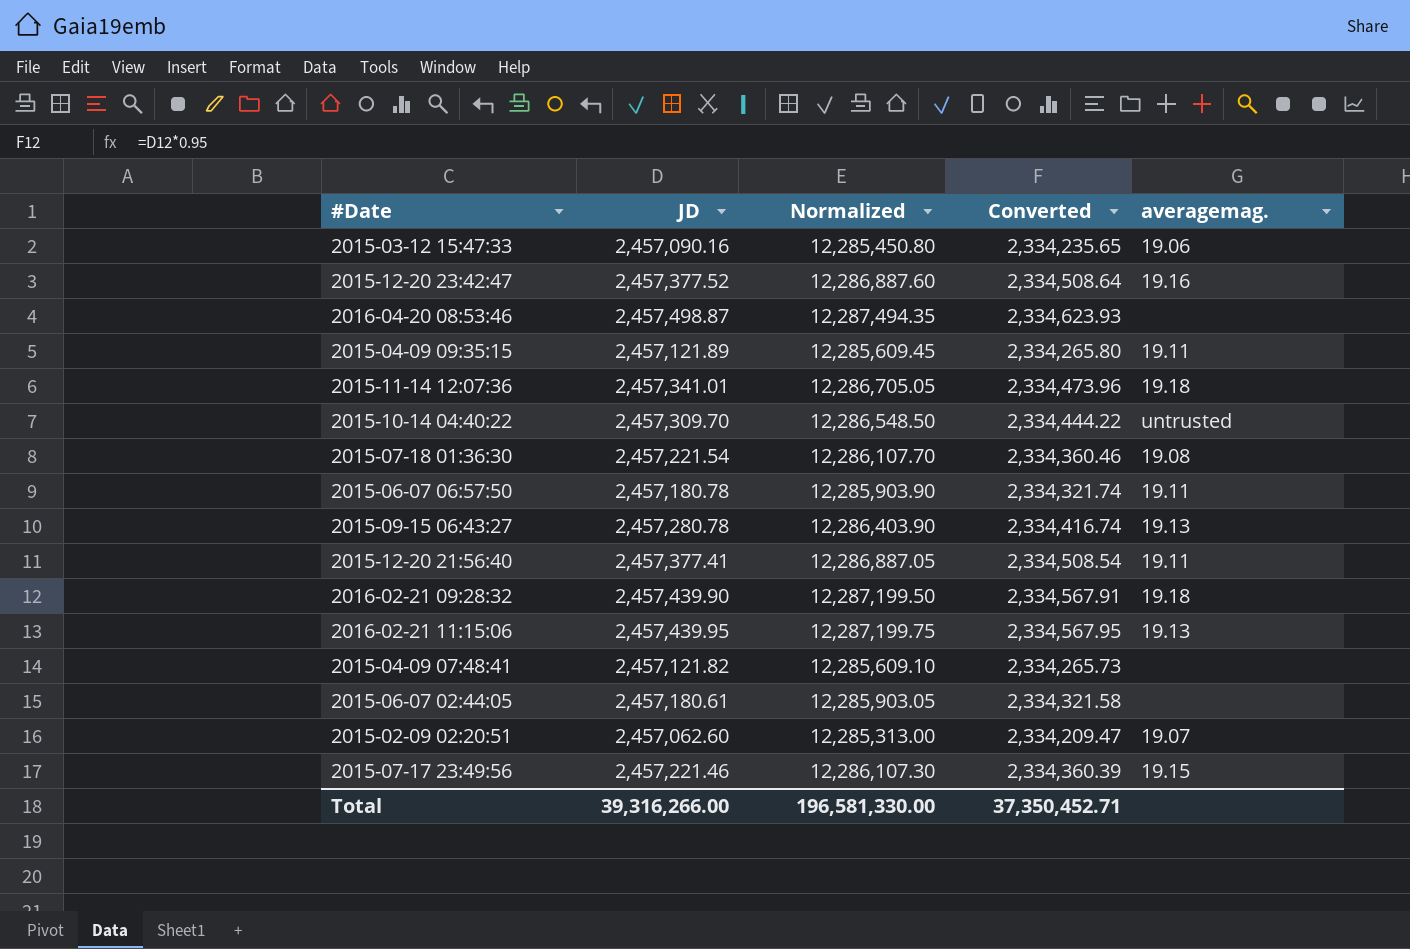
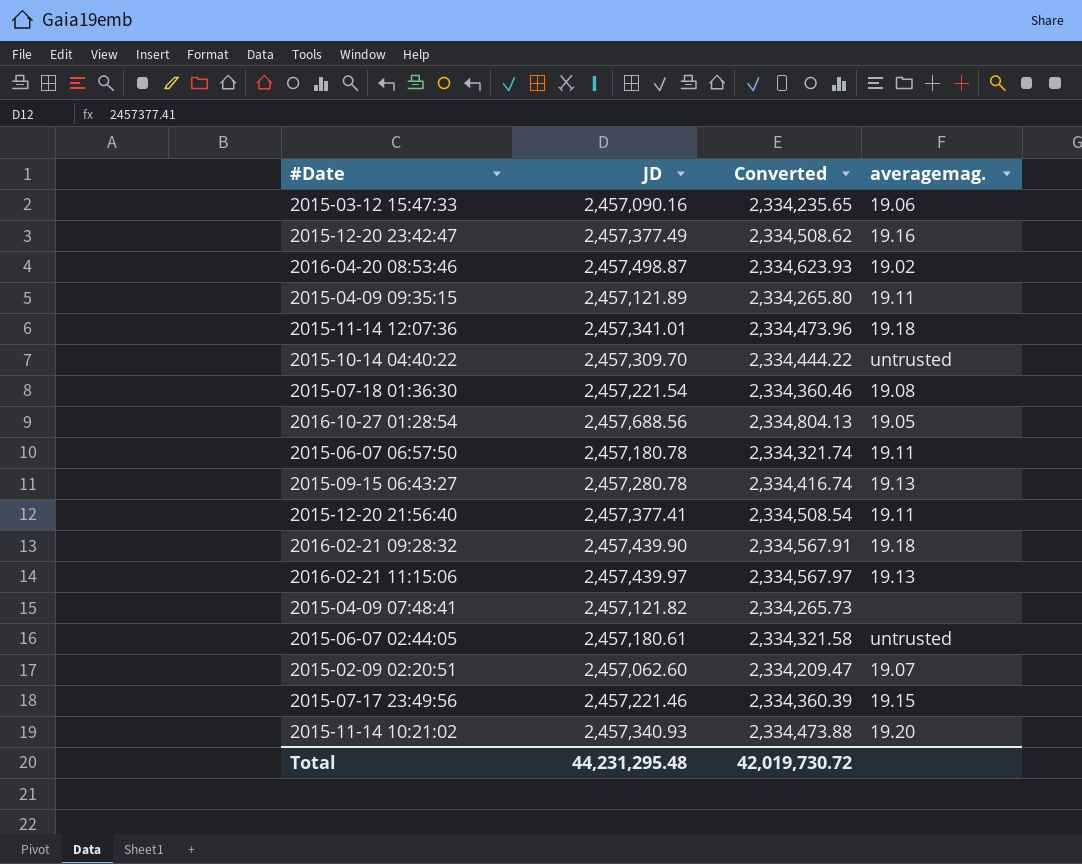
column Normalized | formula: [JD] * 5 -> none
2015-12-20 23:42:47 | JD: 2,457,377.52 -> 2,457,377.49
2015-12-20 23:42:47 | Converted: 2,334,508.64 -> 2,334,508.62
2016-04-20 08:53:46 | averagemag.: none -> 19.02
row 2016-10-27 01:28:54: none -> 2,457,688.56 | 2,334,804.13 | 19.05
2016-02-21 11:15:06 | JD: 2,457,439.95 -> 2,457,439.97
2016-02-21 11:15:06 | Converted: 2,334,567.95 -> 2,334,567.97
2015-06-07 02:44:05 | averagemag.: none -> untrusted
row 2015-11-14 10:21:02: none -> 2,457,340.93 | 2,334,473.88 | 19.20
Total | JD: 39,316,266.00 -> 44,231,295.48
Total | Converted: 37,350,452.71 -> 42,019,730.72

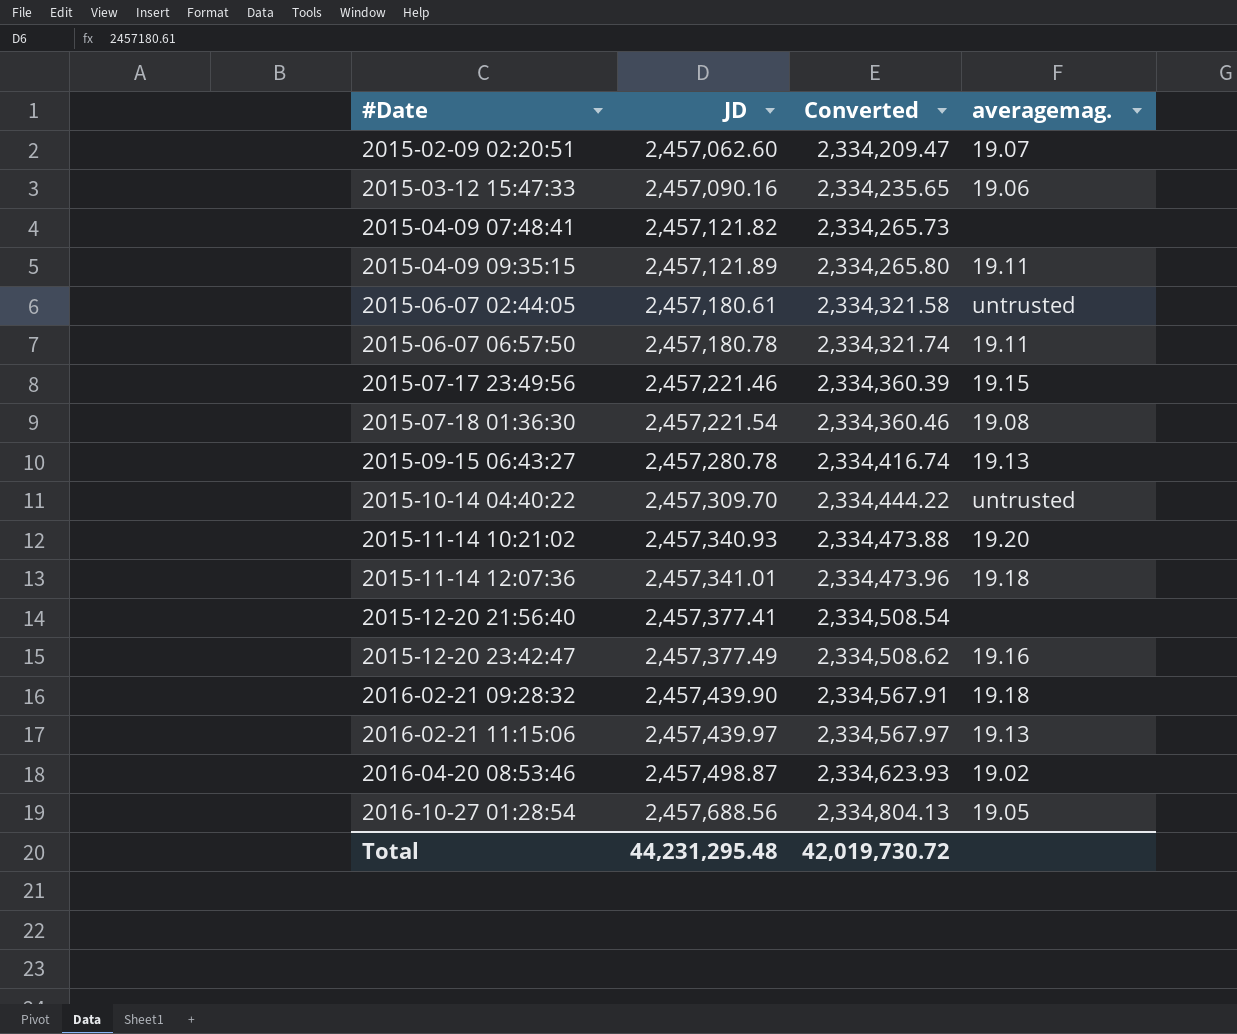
row order: none -> #Date ascending
2015-12-20 21:56:40 | averagemag.: 19.11 -> none

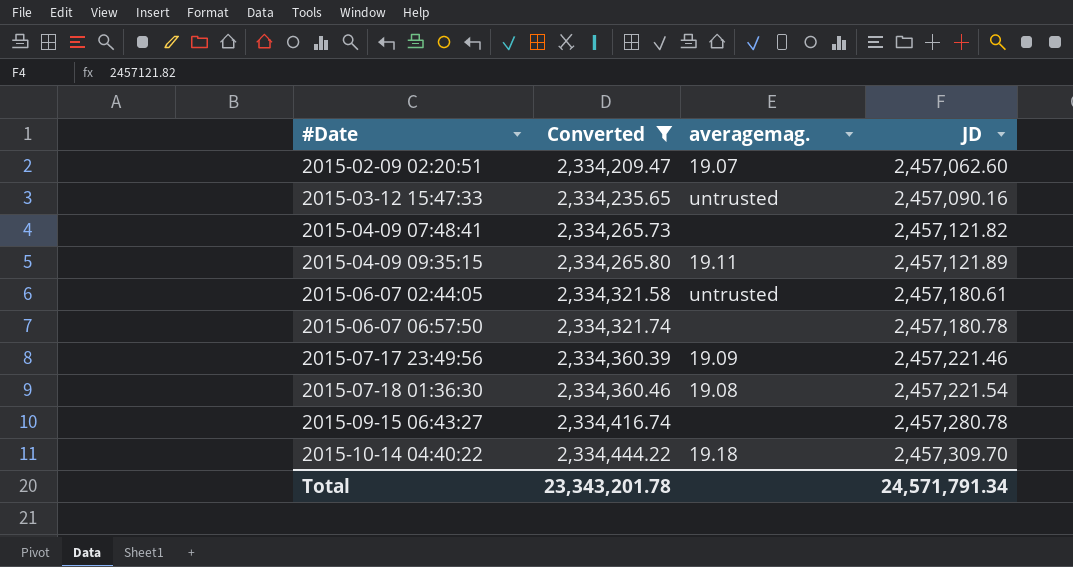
filter: none -> Converted <= 2,334,444.22
column JD | position: 2 -> 4
2015-03-12 15:47:33 | averagemag.: 19.06 -> untrusted
2015-06-07 06:57:50 | averagemag.: 19.11 -> none
2015-07-17 23:49:56 | averagemag.: 19.15 -> 19.09
2015-09-15 06:43:27 | averagemag.: 19.13 -> none
2015-10-14 04:40:22 | averagemag.: untrusted -> 19.18
Total | Converted: 42,019,730.72 -> 23,343,201.78
Total | JD: 44,231,295.48 -> 24,571,791.34

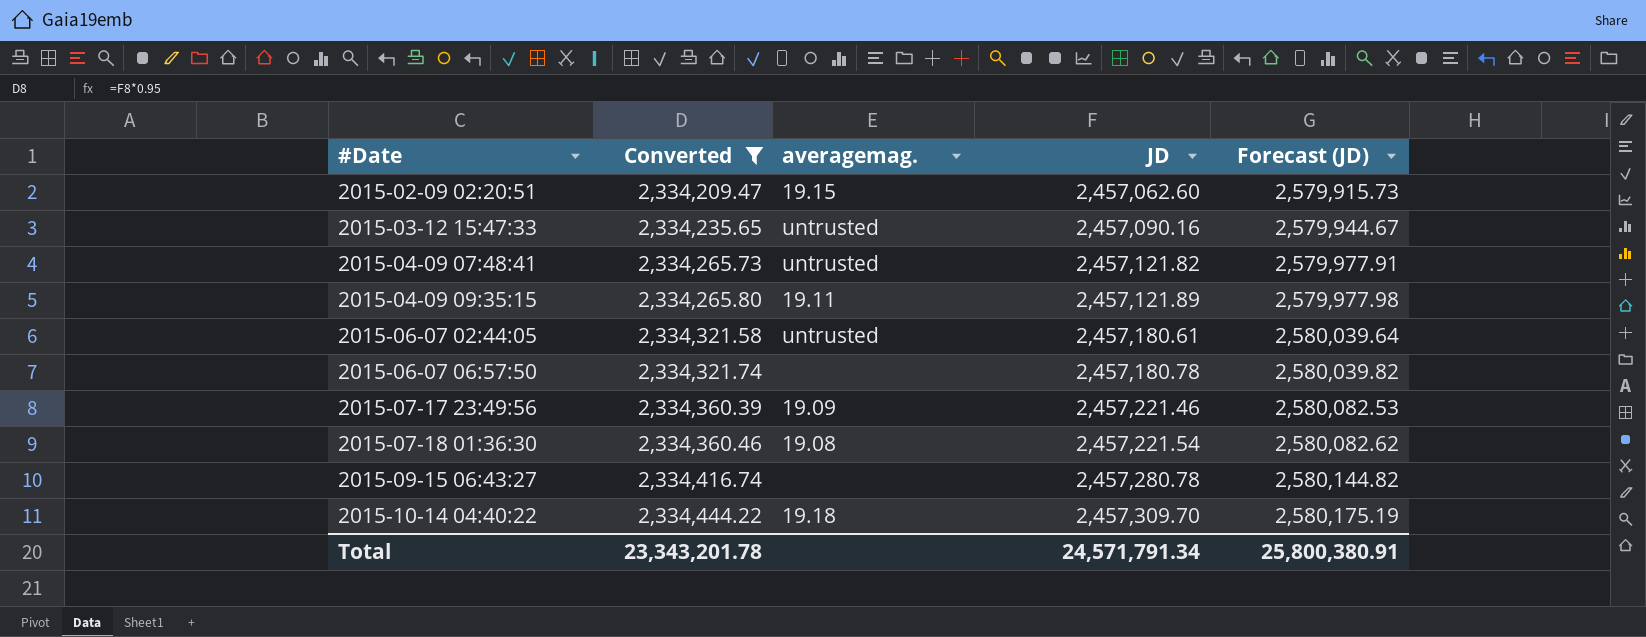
column Forecast (JD) | formula: none -> [JD] * 1.05
2015-02-09 02:20:51 | averagemag.: 19.07 -> 19.15
2015-04-09 07:48:41 | averagemag.: none -> untrusted

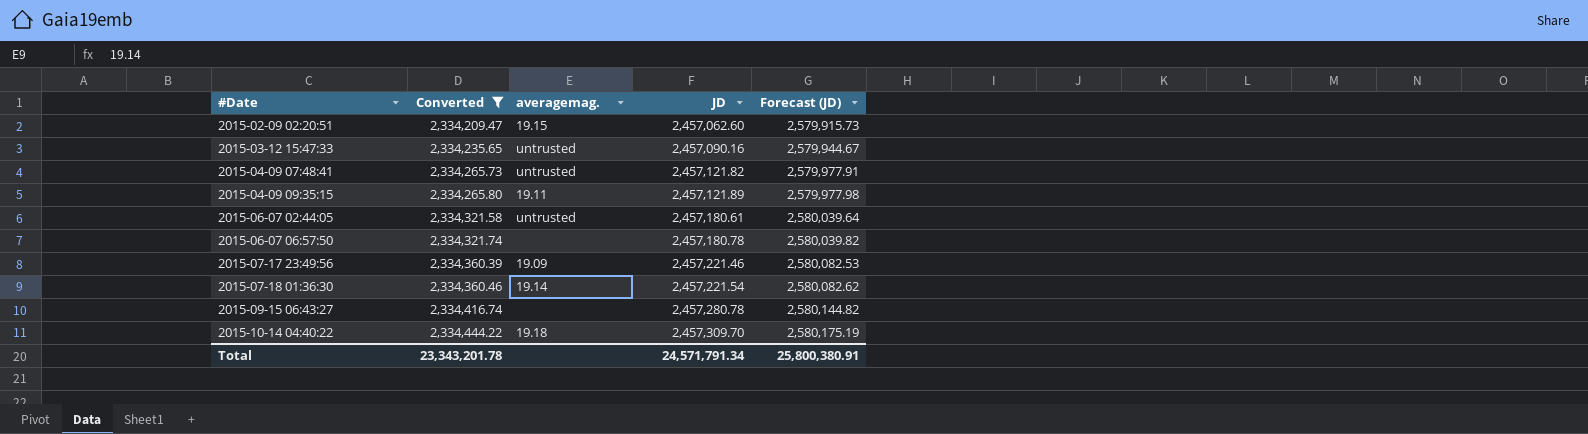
2015-07-18 01:36:30 | averagemag.: 19.08 -> 19.14

